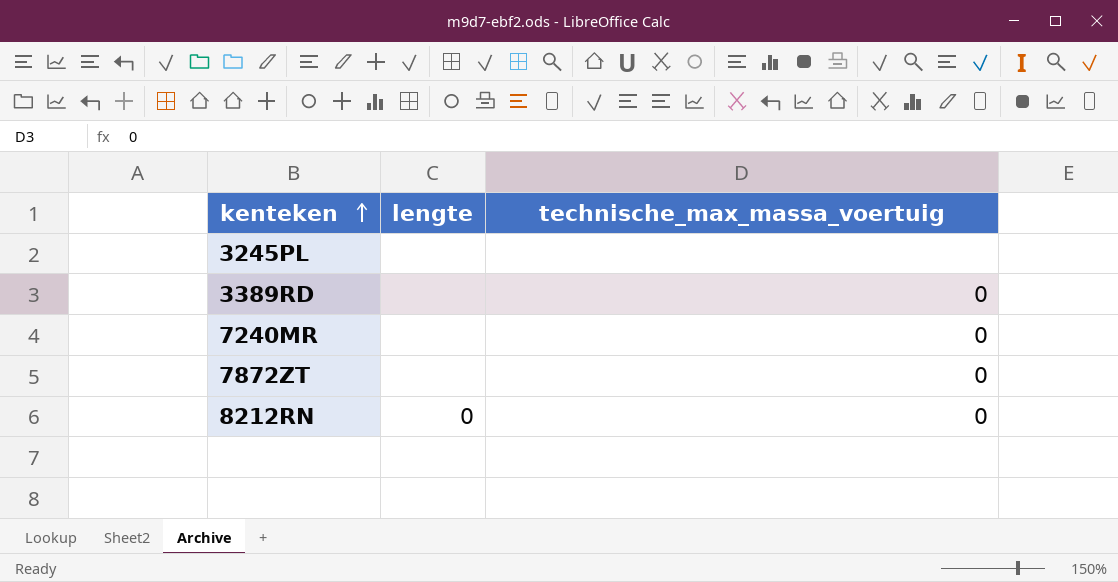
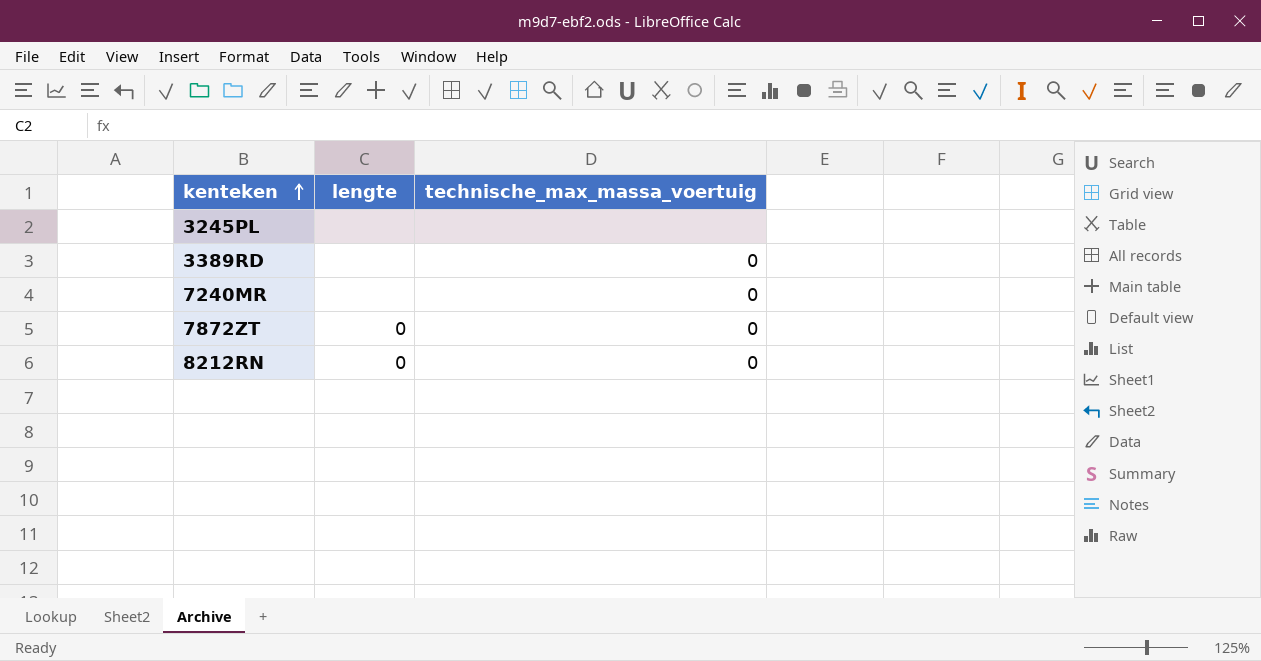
7872ZT | lengte: none -> 0

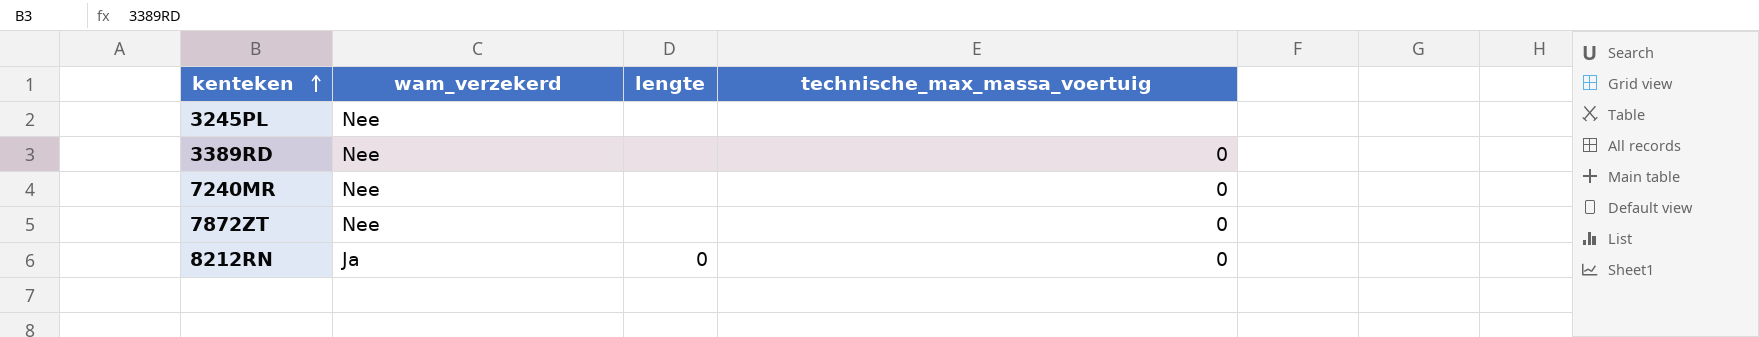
column wam_verzekerd | position: none -> 2
7872ZT | lengte: 0 -> none

